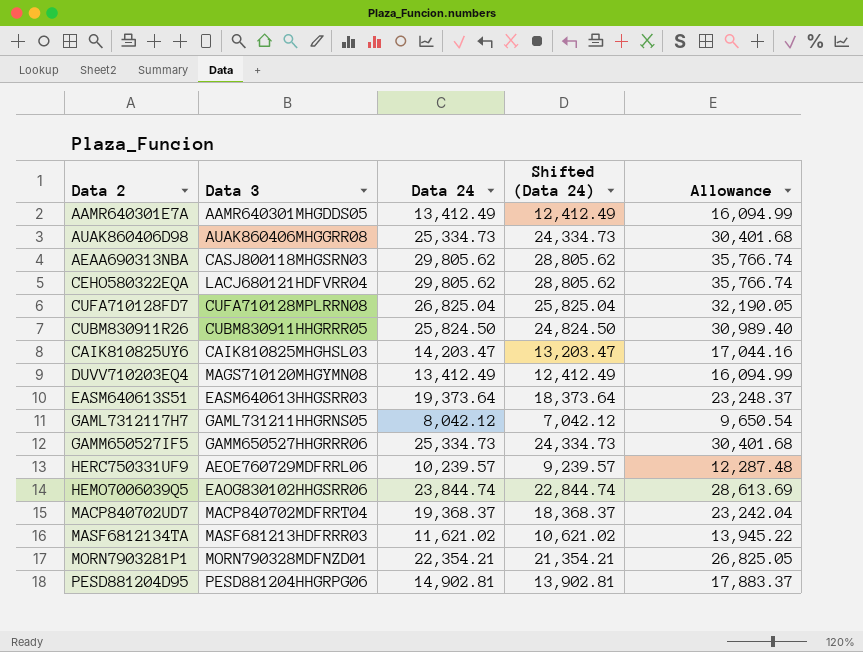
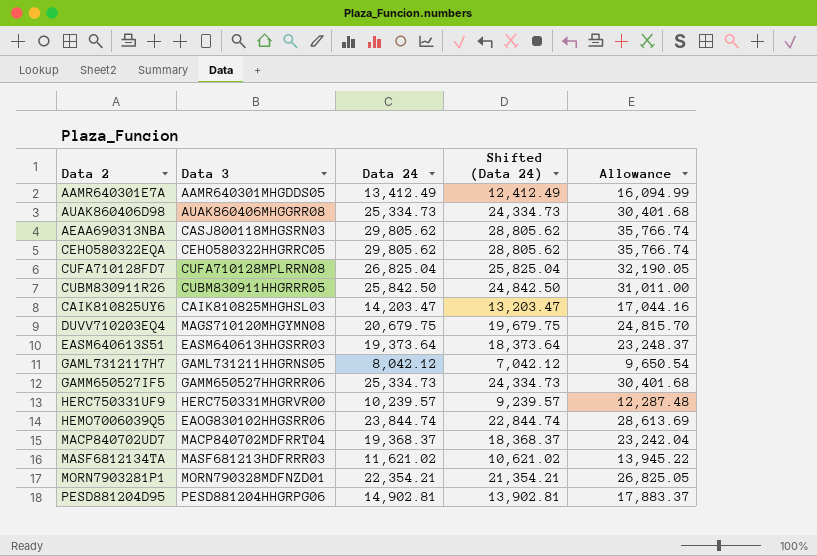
CEHO580322EQA | Data 3: LACJ680121HDFVRR04 -> CEHO580322HHGRRC05
CUBM830911R26 | Data 24: 25,824.50 -> 25,842.50
CUBM830911R26 | Shifted (Data 24): 24,824.50 -> 24,842.50
CUBM830911R26 | Allowance: 30,989.40 -> 31,011.00
DUVV710203EQ4 | Data 24: 13,412.49 -> 20,679.75
DUVV710203EQ4 | Shifted (Data 24): 12,412.49 -> 19,679.75
DUVV710203EQ4 | Allowance: 16,094.99 -> 24,815.70
HERC750331UF9 | Data 3: AEOE760729MDFRRL06 -> HERC750331MHGRVR00

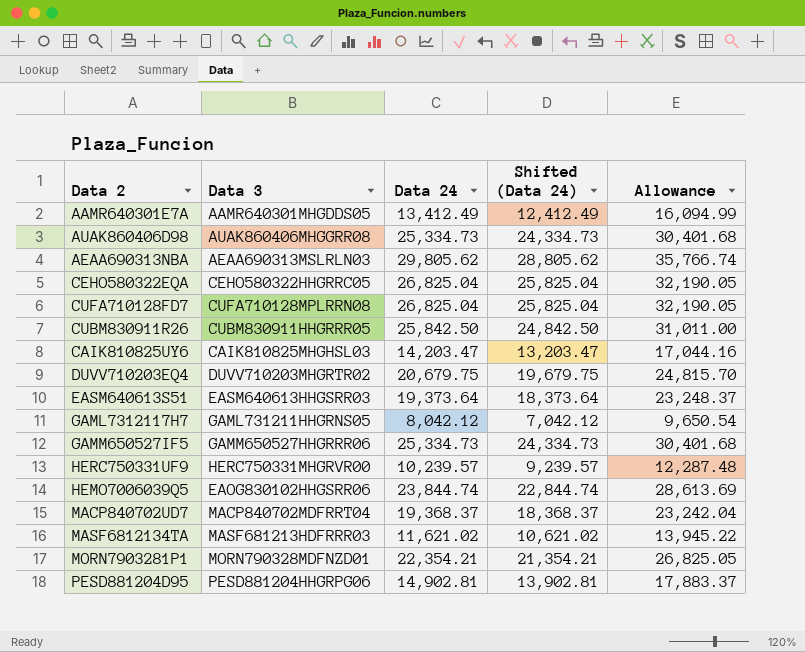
AEAA690313NBA | Data 3: CASJ800118MHGSRN03 -> AEAA690313MSLRLN03
CEHO580322EQA | Data 24: 29,805.62 -> 26,825.04
CEHO580322EQA | Shifted (Data 24): 28,805.62 -> 25,825.04
CEHO580322EQA | Allowance: 35,766.74 -> 32,190.05
DUVV710203EQ4 | Data 3: MAGS710120MHGYMN08 -> DUVV710203MHGRTR02

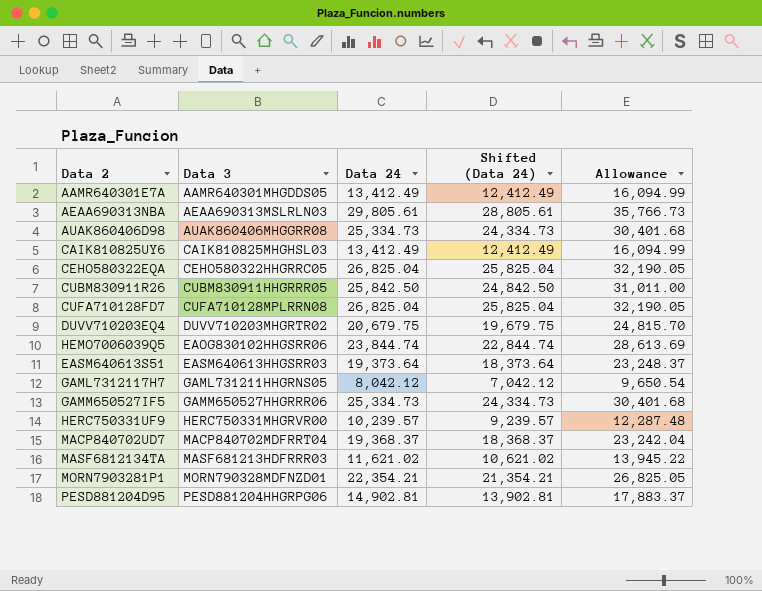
row order: none -> Data 3 ascending
AEAA690313NBA | Data 24: 29,805.62 -> 29,805.61
AEAA690313NBA | Shifted (Data 24): 28,805.62 -> 28,805.61
AEAA690313NBA | Allowance: 35,766.74 -> 35,766.73
CAIK810825UY6 | Data 24: 14,203.47 -> 13,412.49
CAIK810825UY6 | Shifted (Data 24): 13,203.47 -> 12,412.49
CAIK810825UY6 | Allowance: 17,044.16 -> 16,094.99

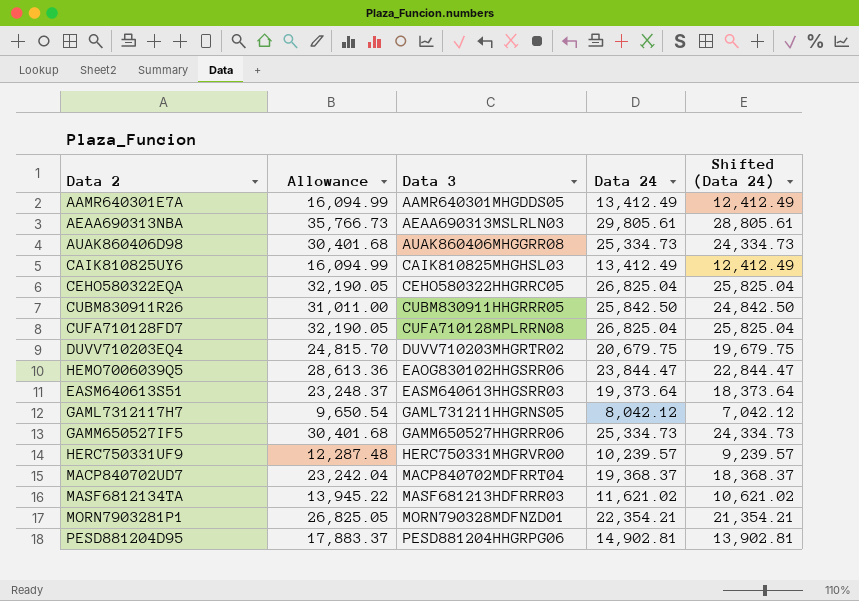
column Allowance | position: 5 -> 2
HEMO7006039Q5 | Allowance: 28,613.69 -> 28,613.36
HEMO7006039Q5 | Data 24: 23,844.74 -> 23,844.47
HEMO7006039Q5 | Shifted (Data 24): 22,844.74 -> 22,844.47

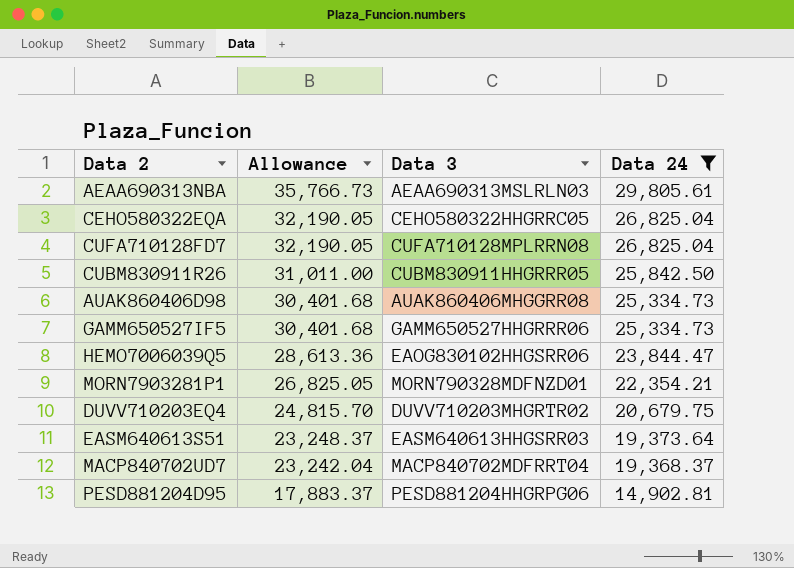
filter: none -> Data 24 >= 14,902.81
row order: Data 3 ascending -> Allowance descending
column Shifted (Data 24) | formula: [Data 24] - 1000 -> none

